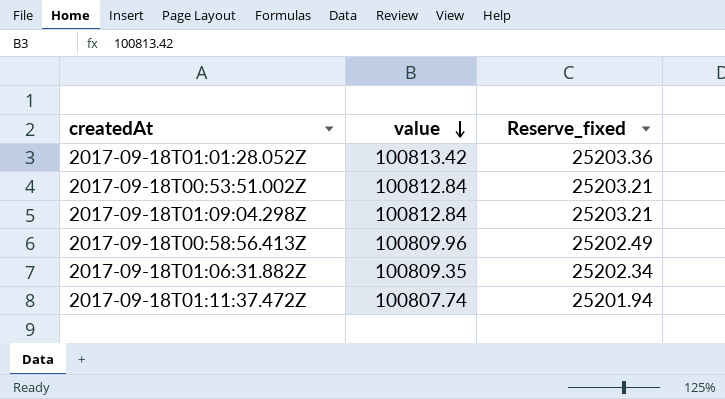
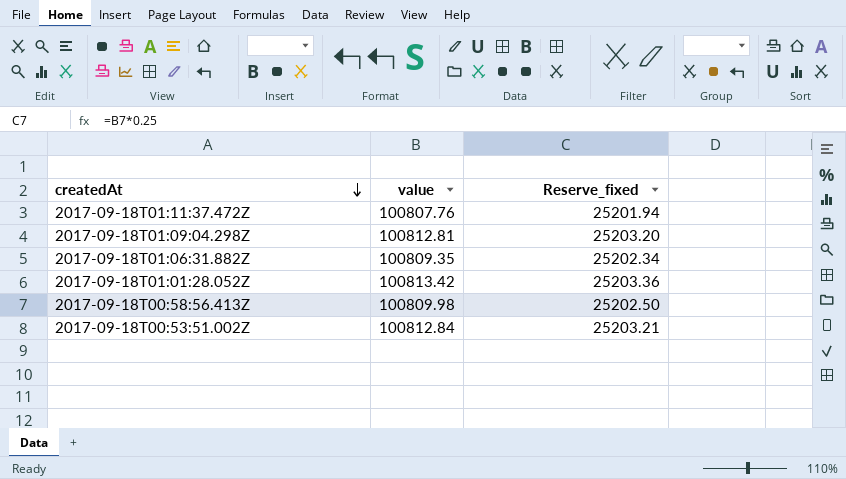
row order: value descending -> createdAt descending
2017-09-18T01:11:37.472Z | value: 100807.74 -> 100807.76
2017-09-18T01:09:04.298Z | value: 100812.84 -> 100812.81
2017-09-18T01:09:04.298Z | Reserve_fixed: 25203.21 -> 25203.20
2017-09-18T00:58:56.413Z | value: 100809.96 -> 100809.98
2017-09-18T00:58:56.413Z | Reserve_fixed: 25202.49 -> 25202.50

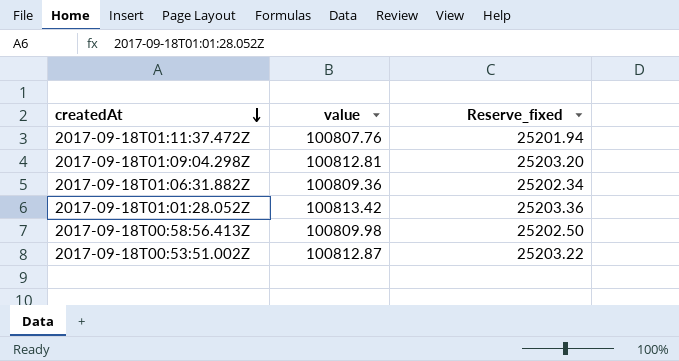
2017-09-18T01:06:31.882Z | value: 100809.35 -> 100809.36
2017-09-18T00:53:51.002Z | value: 100812.84 -> 100812.87
2017-09-18T00:53:51.002Z | Reserve_fixed: 25203.21 -> 25203.22

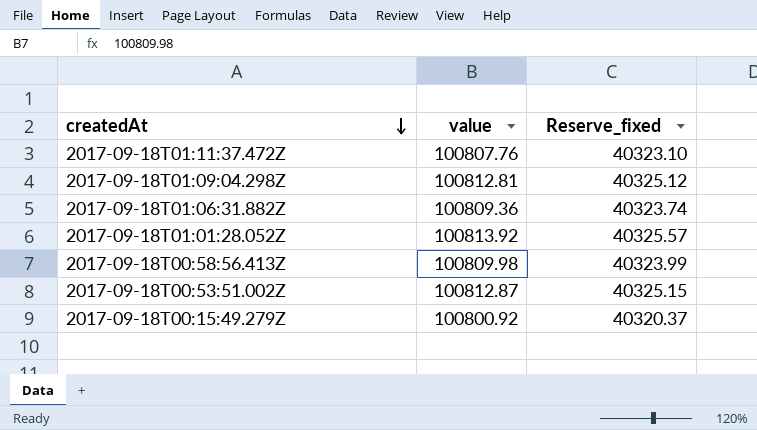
column Reserve_fixed | formula: [value] * 0.25 -> [value] * 0.4
2017-09-18T01:01:28.052Z | value: 100813.42 -> 100813.92
row 2017-09-18T00:15:49.279Z: none -> 100800.92 | 40320.37

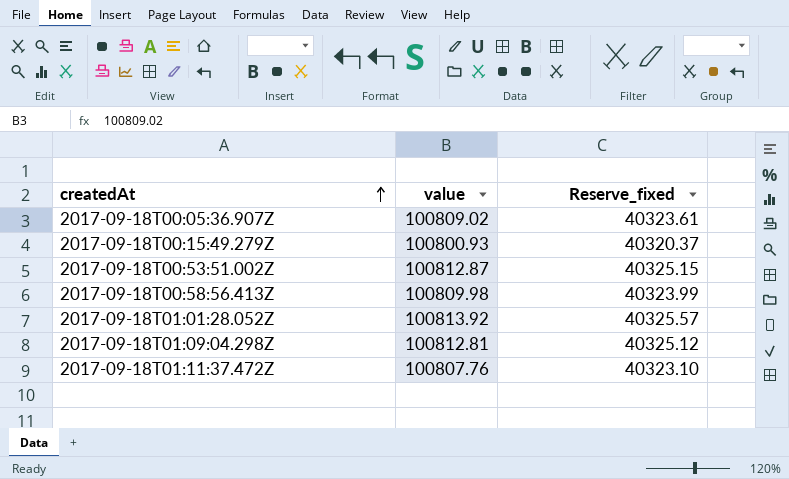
row order: createdAt descending -> createdAt ascending
row 2017-09-18T01:06:31.882Z: 100809.36 | 40323.74 -> none
row 2017-09-18T00:05:36.907Z: none -> 100809.02 | 40323.61
2017-09-18T00:15:49.279Z | value: 100800.92 -> 100800.93

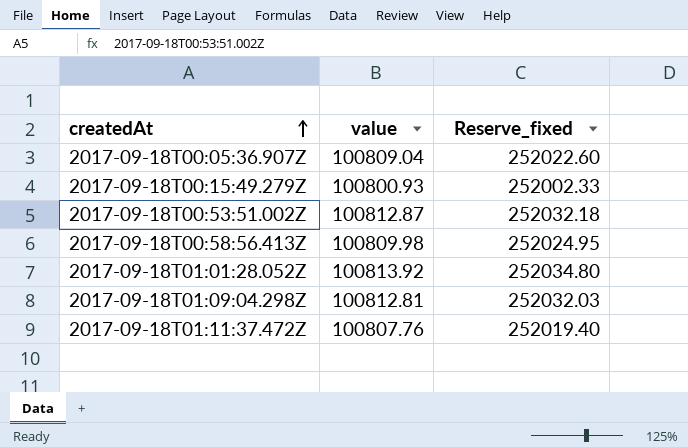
column Reserve_fixed | formula: [value] * 0.4 -> [value] * 2.5
2017-09-18T00:05:36.907Z | value: 100809.02 -> 100809.04

